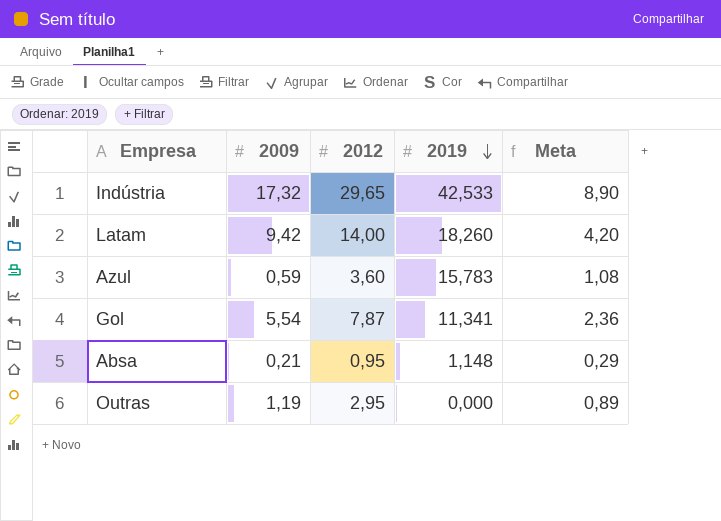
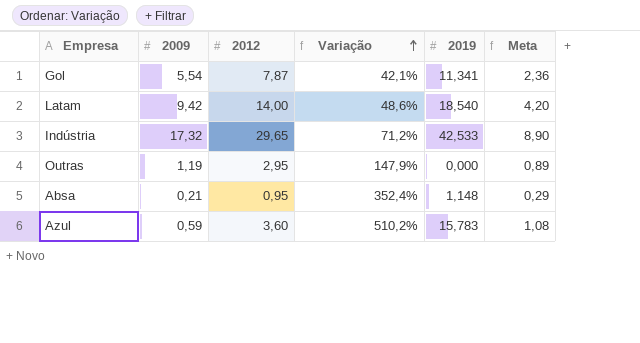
row order: 2019 descending -> Variação ascending
column Variação | formula: none -> ([2012] - [2009]) / [2009]
Latam | 2019: 18,260 -> 18,540

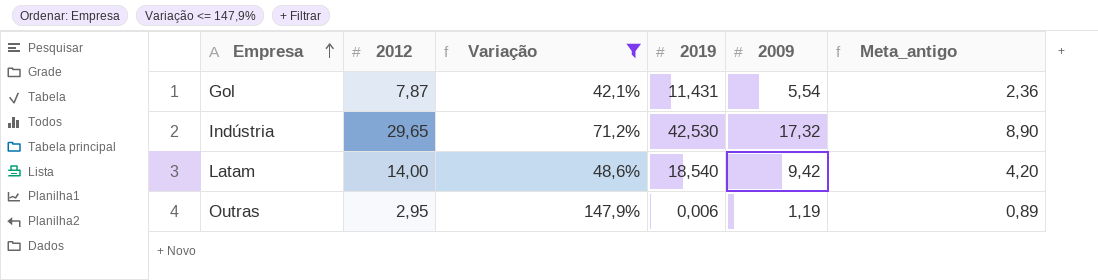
filter: none -> Variação <= 147,9%
row order: Variação ascending -> Empresa ascending
column 2009 | position: 2 -> 5
column name: Meta -> Meta_antigo
Gol | 2019: 11,341 -> 11,431
Indústria | 2019: 42,533 -> 42,530
Outras | 2019: 0,000 -> 0,006

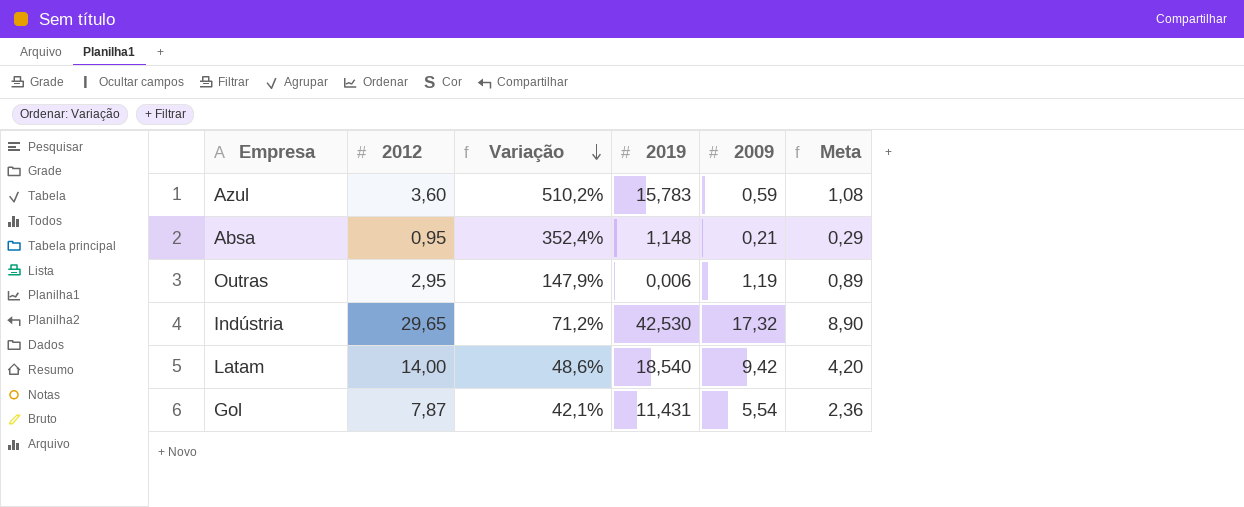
filter: Variação <= 147,9% -> none
row order: Empresa ascending -> Variação descending
column name: Meta_antigo -> Meta

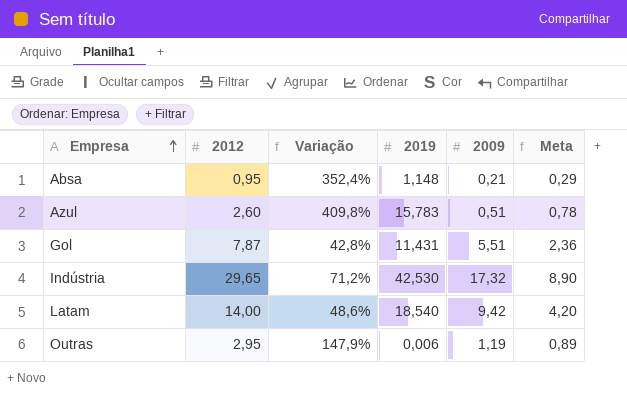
row order: Variação descending -> Empresa ascending
Azul | 2012: 3,60 -> 2,60
Azul | Variação: 510,2% -> 409,8%
Azul | 2009: 0,59 -> 0,51
Azul | Meta: 1,08 -> 0,78
Gol | Variação: 42,1% -> 42,8%
Gol | 2009: 5,54 -> 5,51

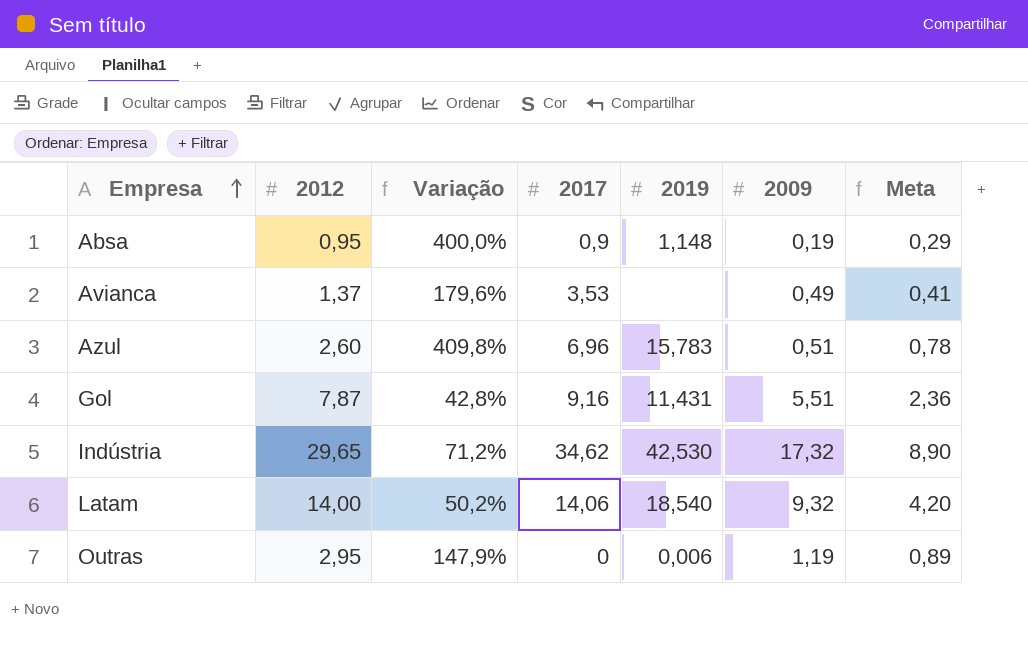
column 2017 | position: none -> 4
Absa | Variação: 352,4% -> 400,0%
Absa | 2009: 0,21 -> 0,19
row Avianca: none -> 1,37 | 179,6% | 3,53 | none | 0,49 | 0,41
Latam | Variação: 48,6% -> 50,2%
Latam | 2009: 9,42 -> 9,32

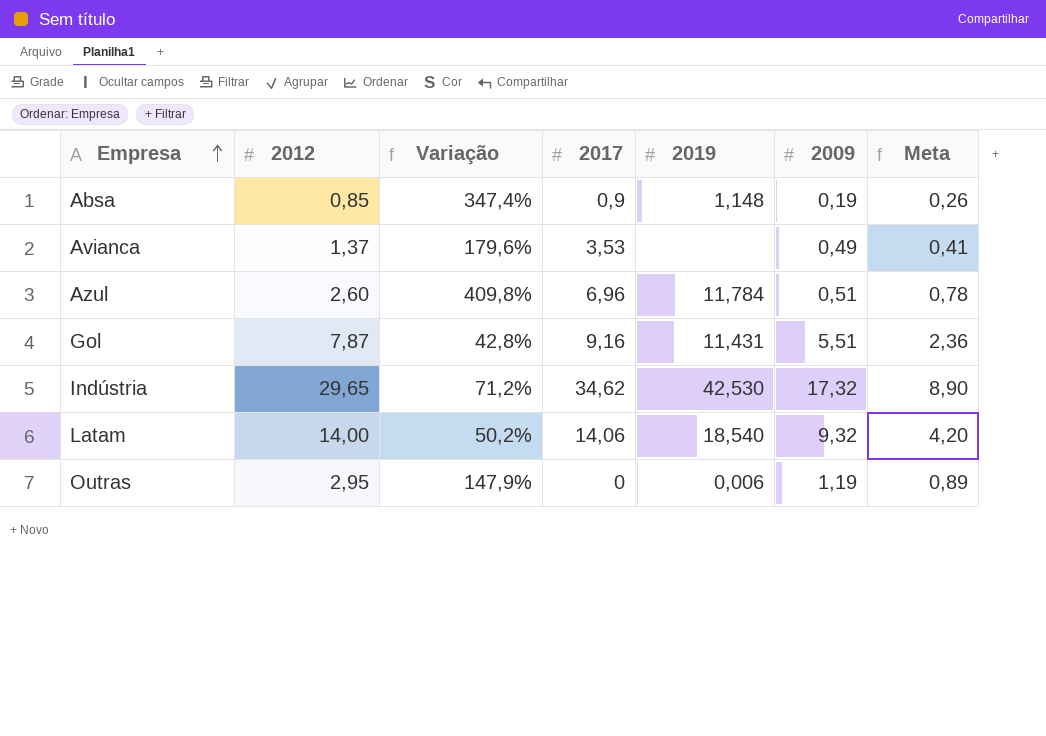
Absa | 2012: 0,95 -> 0,85
Absa | Variação: 400,0% -> 347,4%
Absa | Meta: 0,29 -> 0,26
Azul | 2019: 15,783 -> 11,784

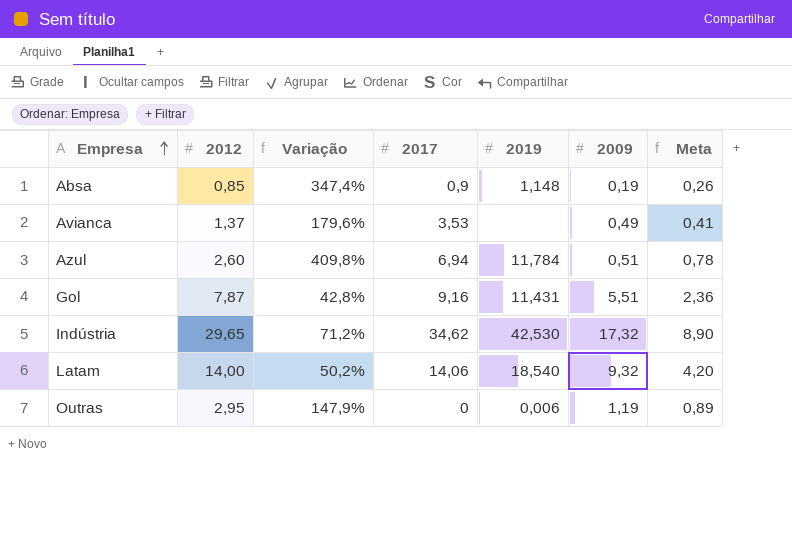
Azul | 2017: 6,96 -> 6,94

